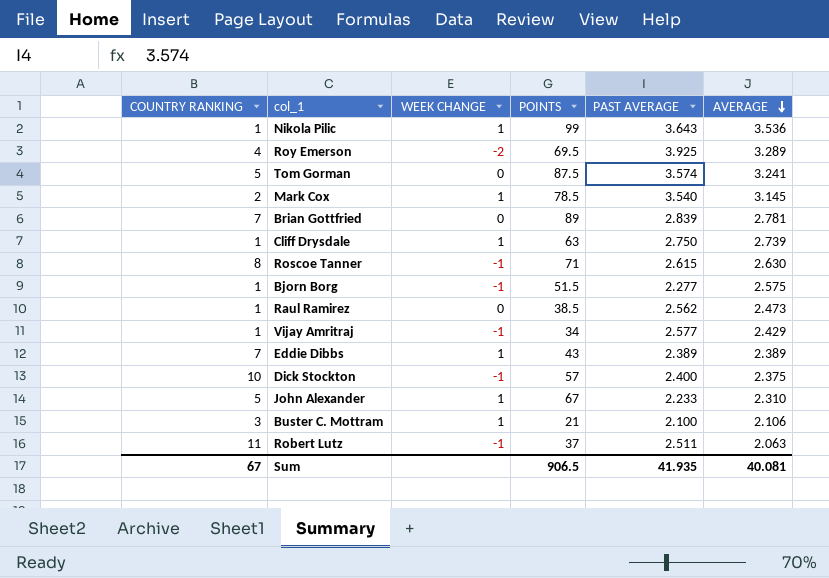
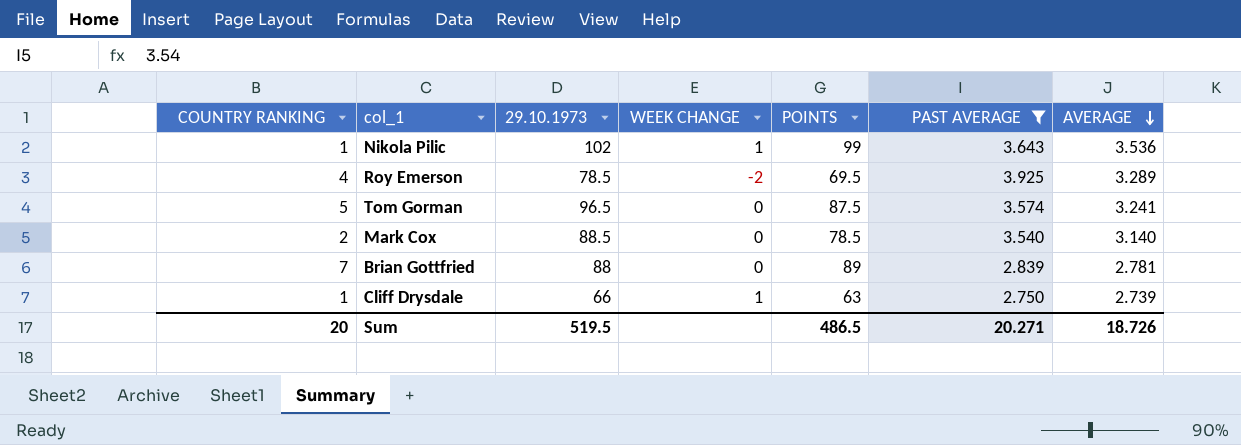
filter: none -> PAST AVERAGE >= 2.750
column 29.10.1973 | position: none -> 3
Mark Cox | WEEK CHANGE: 1 -> 0
Mark Cox | AVERAGE: 3.145 -> 3.140
Sum | COUNTRY RANKING: 67 -> 20
Sum | POINTS: 906.5 -> 486.5
Sum | PAST AVERAGE: 41.935 -> 20.271
Sum | AVERAGE: 40.081 -> 18.726

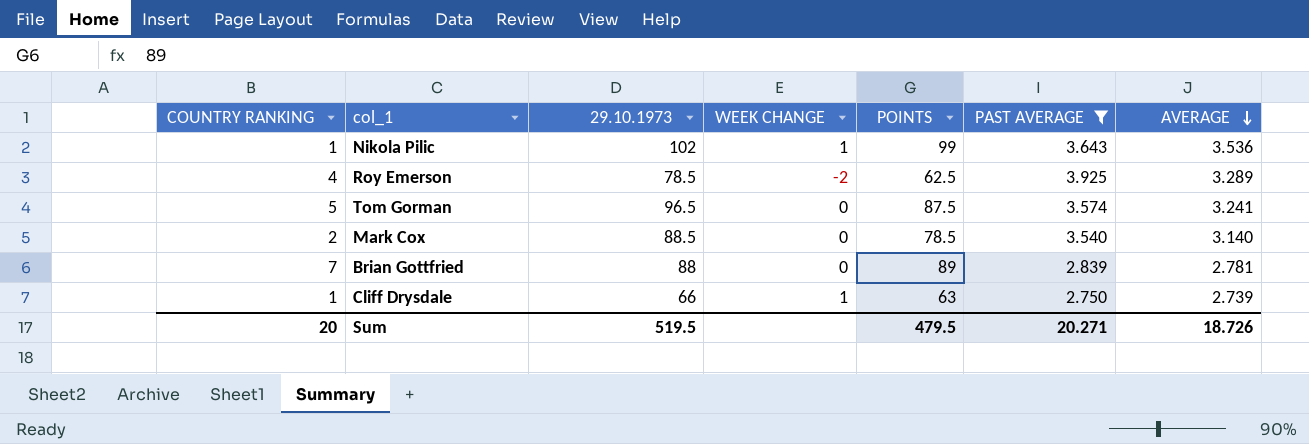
Roy Emerson | POINTS: 69.5 -> 62.5
Sum | POINTS: 486.5 -> 479.5

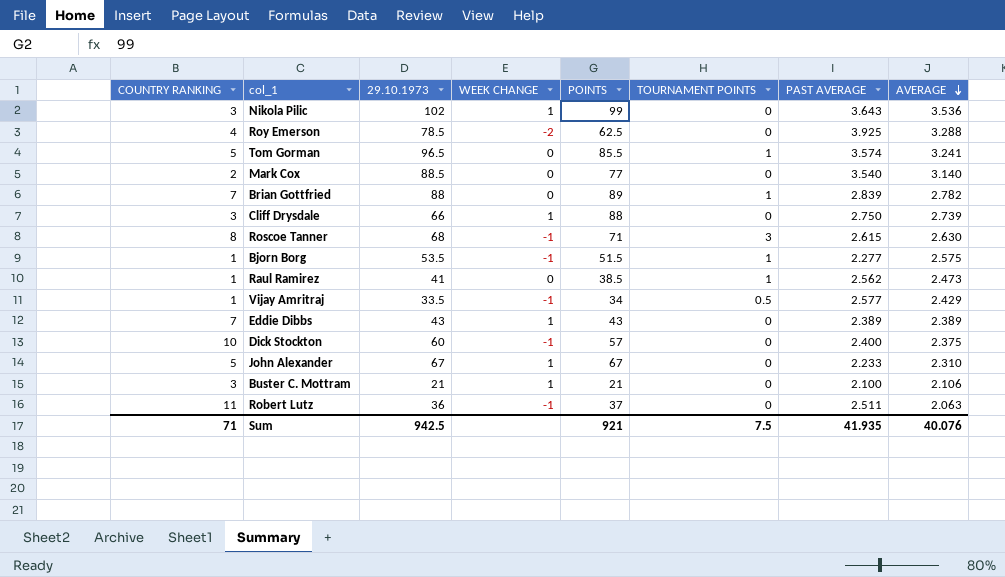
filter: PAST AVERAGE >= 2.750 -> none
column TOURNAMENT POINTS | position: none -> 6
Nikola Pilic | COUNTRY RANKING: 1 -> 3
Roy Emerson | AVERAGE: 3.289 -> 3.288
Tom Gorman | POINTS: 87.5 -> 85.5
Mark Cox | POINTS: 78.5 -> 77
Brian Gottfried | AVERAGE: 2.781 -> 2.782
Cliff Drysdale | COUNTRY RANKING: 1 -> 3
Cliff Drysdale | POINTS: 63 -> 88
Sum | COUNTRY RANKING: 20 -> 71
Sum | 29.10.1973: 519.5 -> 942.5
Sum | POINTS: 479.5 -> 921
Sum | PAST AVERAGE: 20.271 -> 41.935
Sum | AVERAGE: 18.726 -> 40.076

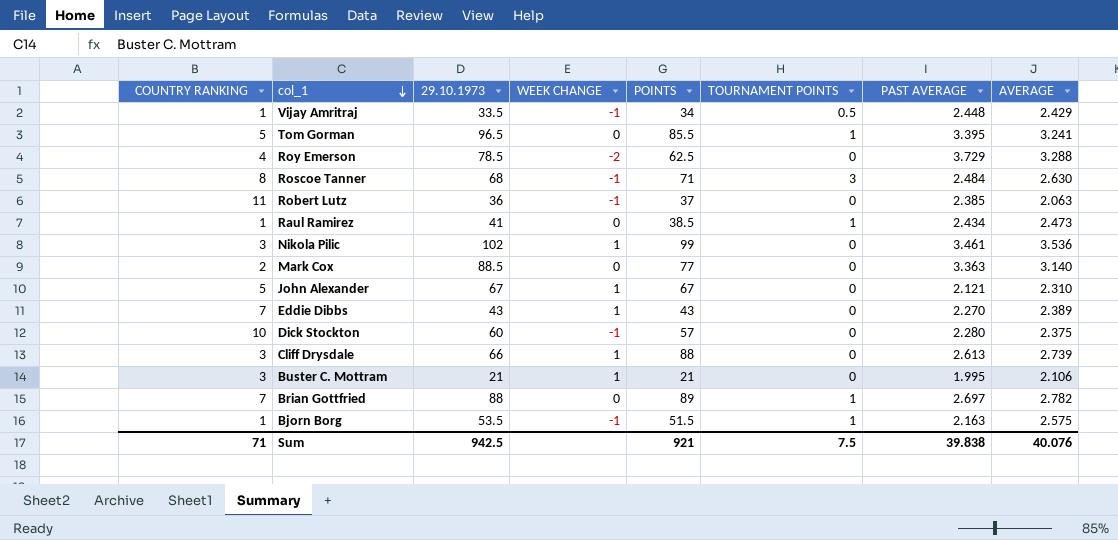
row order: AVERAGE descending -> col_1 descending
Vijay Amritraj | PAST AVERAGE: 2.577 -> 2.448
Tom Gorman | PAST AVERAGE: 3.574 -> 3.395
Roy Emerson | PAST AVERAGE: 3.925 -> 3.729
Roscoe Tanner | PAST AVERAGE: 2.615 -> 2.484
Robert Lutz | PAST AVERAGE: 2.511 -> 2.385
Raul Ramirez | PAST AVERAGE: 2.562 -> 2.434
Nikola Pilic | PAST AVERAGE: 3.643 -> 3.461
Mark Cox | PAST AVERAGE: 3.540 -> 3.363
John Alexander | PAST AVERAGE: 2.233 -> 2.121
Eddie Dibbs | PAST AVERAGE: 2.389 -> 2.270
Dick Stockton | PAST AVERAGE: 2.400 -> 2.280
Cliff Drysdale | PAST AVERAGE: 2.750 -> 2.613
Buster C. Mottram | PAST AVERAGE: 2.100 -> 1.995
Brian Gottfried | PAST AVERAGE: 2.839 -> 2.697
Bjorn Borg | PAST AVERAGE: 2.277 -> 2.163
Sum | PAST AVERAGE: 41.935 -> 39.838

